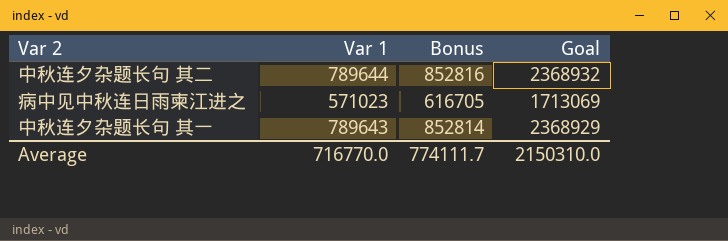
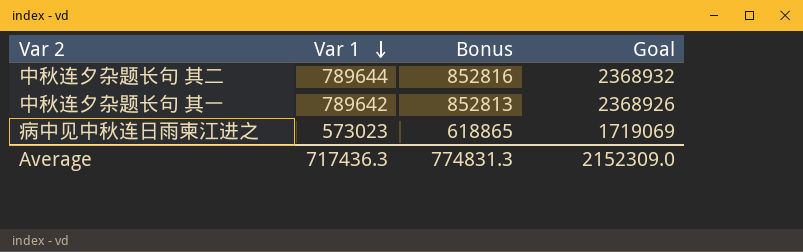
row order: none -> Var 1 descending
中秋连夕杂题长句 其一 | Var 1: 789643 -> 789642
中秋连夕杂题长句 其一 | Bonus: 852814 -> 852813
中秋连夕杂题长句 其一 | Goal: 2368929 -> 2368926
病中见中秋连日雨柬江进之 | Var 1: 571023 -> 573023
病中见中秋连日雨柬江进之 | Bonus: 616705 -> 618865
病中见中秋连日雨柬江进之 | Goal: 1713069 -> 1719069
Average | Var 1: 716770.0 -> 717436.3
Average | Bonus: 774111.7 -> 774831.3
Average | Goal: 2150310.0 -> 2152309.0

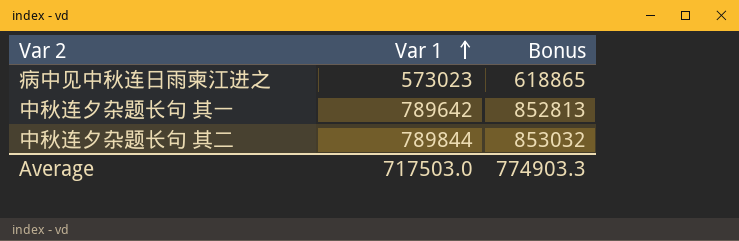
row order: Var 1 descending -> Var 1 ascending
column Goal | formula: [Var 1] * 3 -> none
中秋连夕杂题长句 其二 | Var 1: 789644 -> 789844
中秋连夕杂题长句 其二 | Bonus: 852816 -> 853032
Average | Var 1: 717436.3 -> 717503.0
Average | Bonus: 774831.3 -> 774903.3

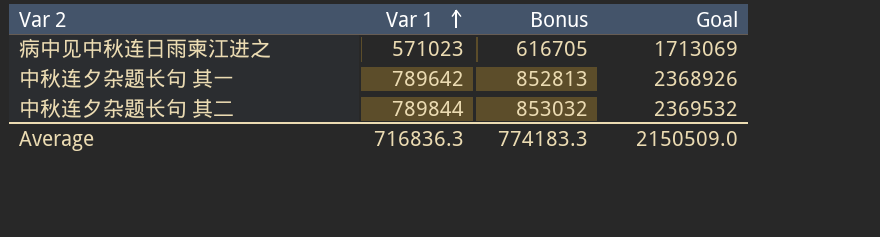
column Goal | formula: none -> [Var 1] * 3
病中见中秋连日雨柬江进之 | Var 1: 573023 -> 571023
病中见中秋连日雨柬江进之 | Bonus: 618865 -> 616705
Average | Var 1: 717503.0 -> 716836.3
Average | Bonus: 774903.3 -> 774183.3

